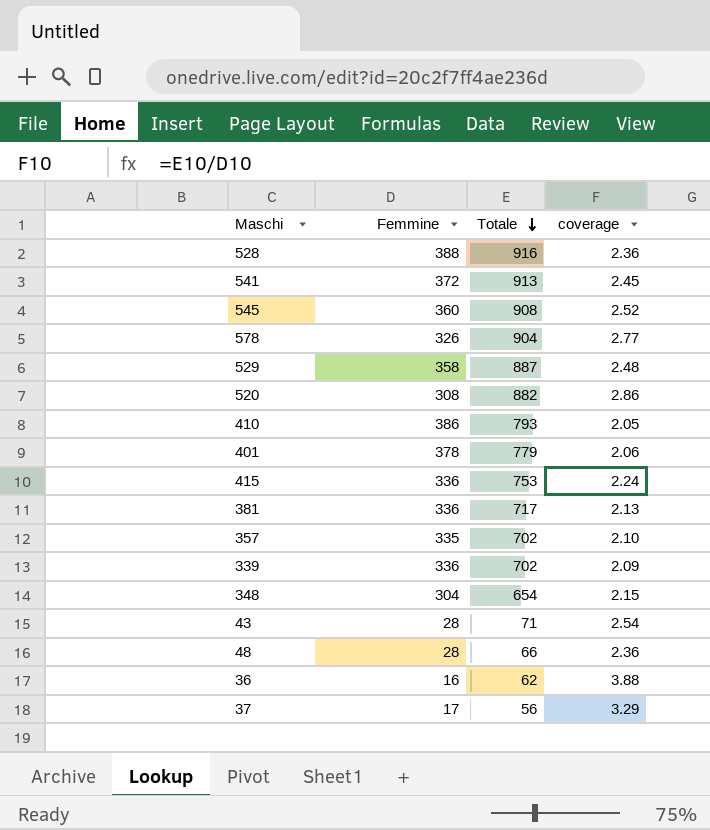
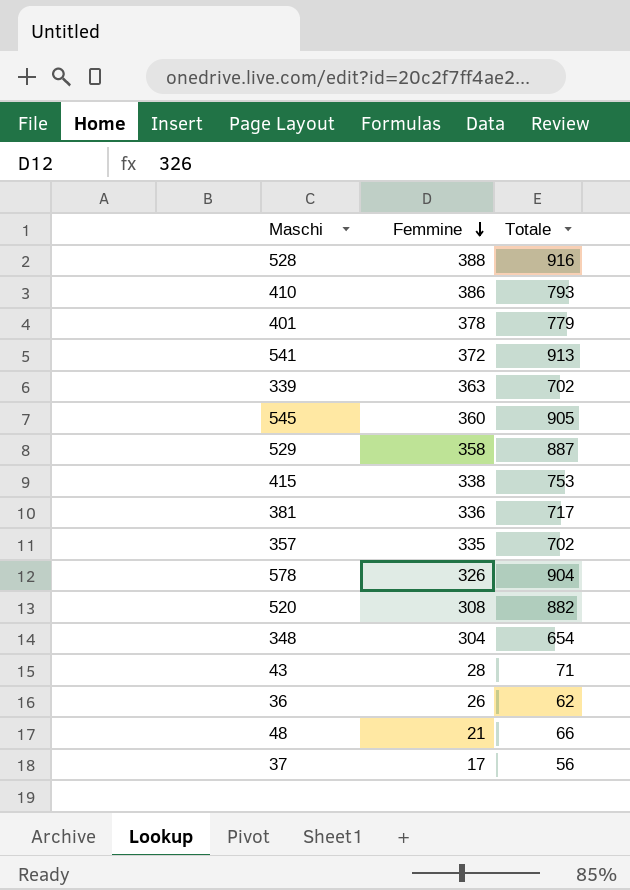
row order: Totale descending -> Femmine descending
column coverage | formula: [Totale] / [Femmine] -> none
339 | Femmine: 336 -> 363
545 | Totale: 908 -> 905
415 | Femmine: 336 -> 338
36 | Femmine: 16 -> 26
48 | Femmine: 28 -> 21

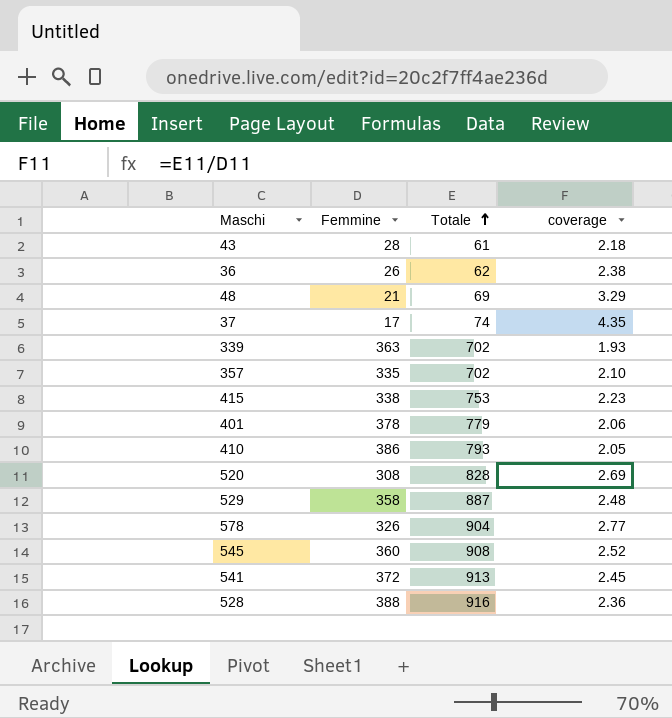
row order: Femmine descending -> Totale ascending
column coverage | formula: none -> [Totale] / [Femmine]
row 381: 336 | 717 -> none
row 348: 304 | 654 -> none
43 | Totale: 71 -> 61
48 | Totale: 66 -> 69
37 | Totale: 56 -> 74
520 | Totale: 882 -> 828
545 | Totale: 905 -> 908

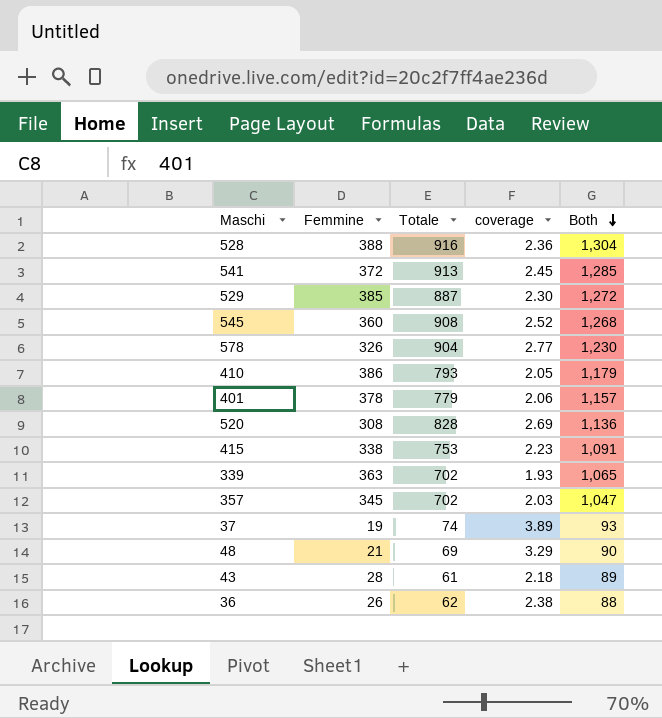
row order: Totale ascending -> Both descending
column Both | formula: none -> [Femmine] + [Totale]
529 | Femmine: 358 -> 385
529 | coverage: 2.48 -> 2.30
357 | Femmine: 335 -> 345
357 | coverage: 2.10 -> 2.03
37 | Femmine: 17 -> 19
37 | coverage: 4.35 -> 3.89

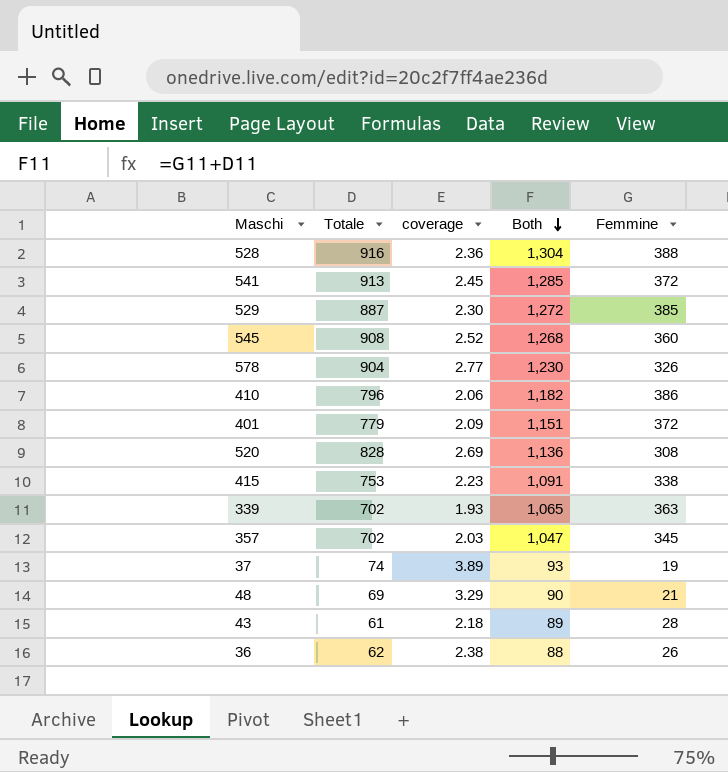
column Femmine | position: 2 -> 5
410 | Totale: 793 -> 796
410 | coverage: 2.05 -> 2.06
410 | Both: 1,179 -> 1,182
401 | coverage: 2.06 -> 2.09
401 | Both: 1,157 -> 1,151
401 | Femmine: 378 -> 372

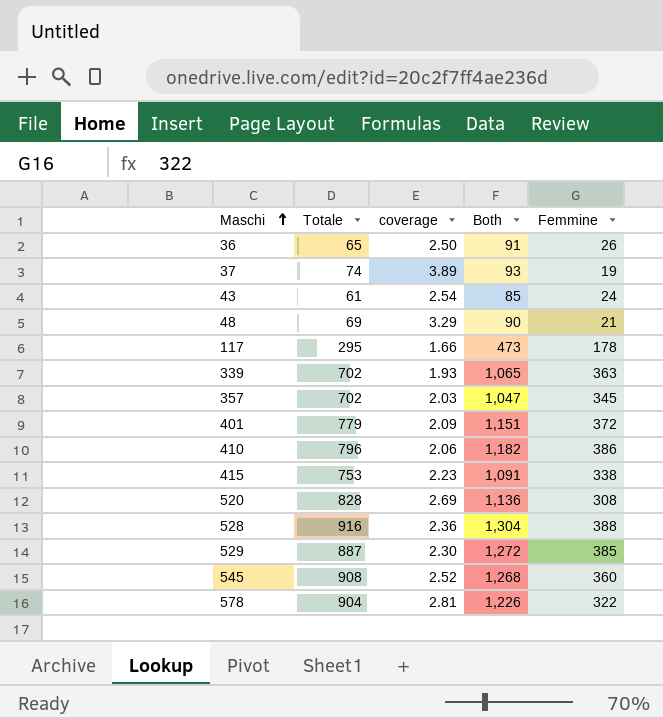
row order: Both descending -> Maschi ascending
row 541: 913 | 2.45 | 1,285 | 372 -> none
36 | Totale: 62 -> 65
36 | coverage: 2.38 -> 2.50
36 | Both: 88 -> 91
43 | coverage: 2.18 -> 2.54
43 | Both: 89 -> 85
43 | Femmine: 28 -> 24
row 117: none -> 295 | 1.66 | 473 | 178
578 | coverage: 2.77 -> 2.81
578 | Both: 1,230 -> 1,226
578 | Femmine: 326 -> 322

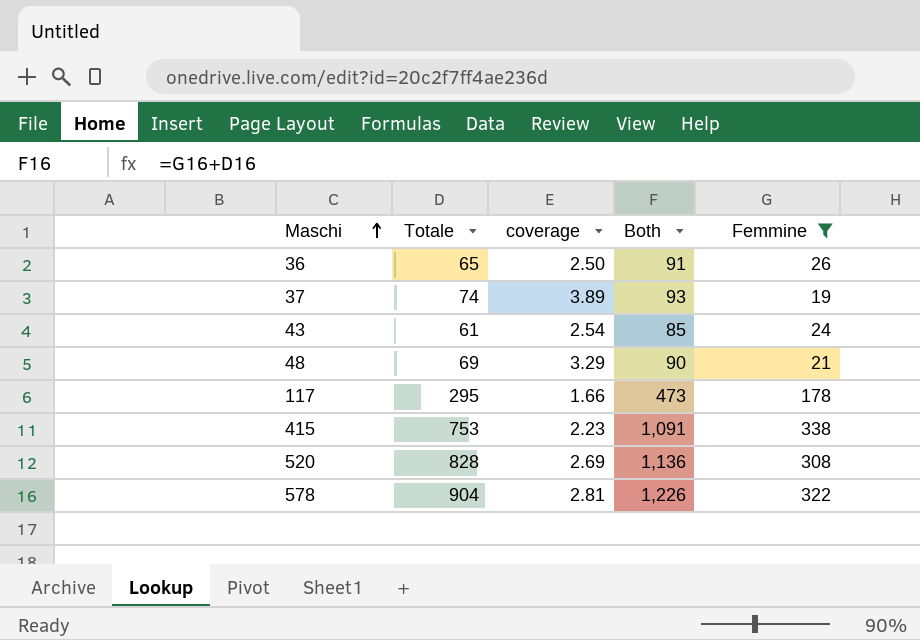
filter: none -> Femmine <= 338

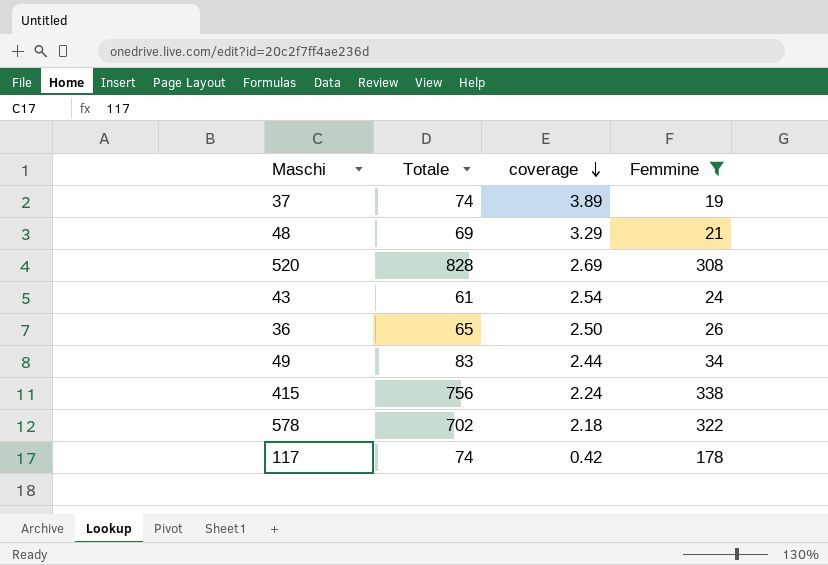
row order: Maschi ascending -> coverage descending
column Both | formula: [Totale] + [Femmine] -> none
row 49: none -> 83 | 2.44 | 34
415 | Totale: 753 -> 756
415 | coverage: 2.23 -> 2.24
578 | Totale: 904 -> 702
578 | coverage: 2.81 -> 2.18
117 | Totale: 295 -> 74
117 | coverage: 1.66 -> 0.42

